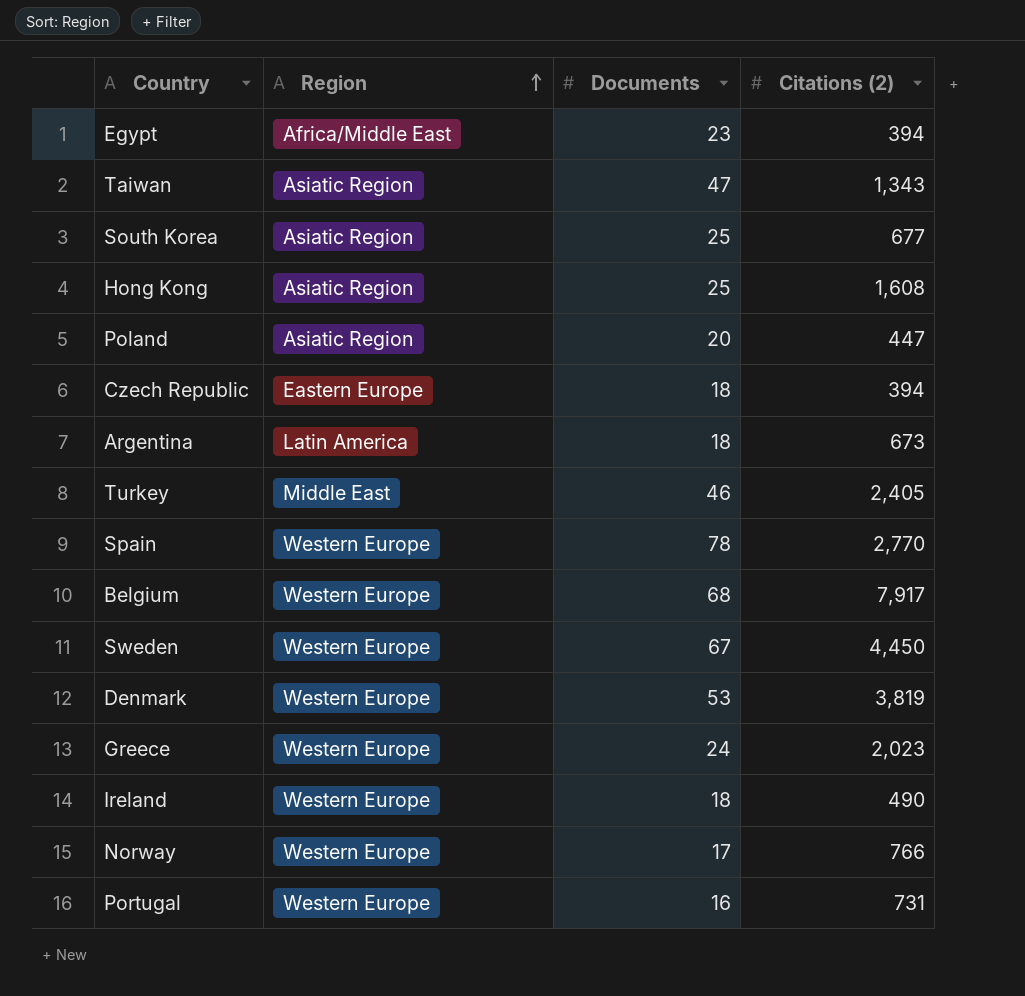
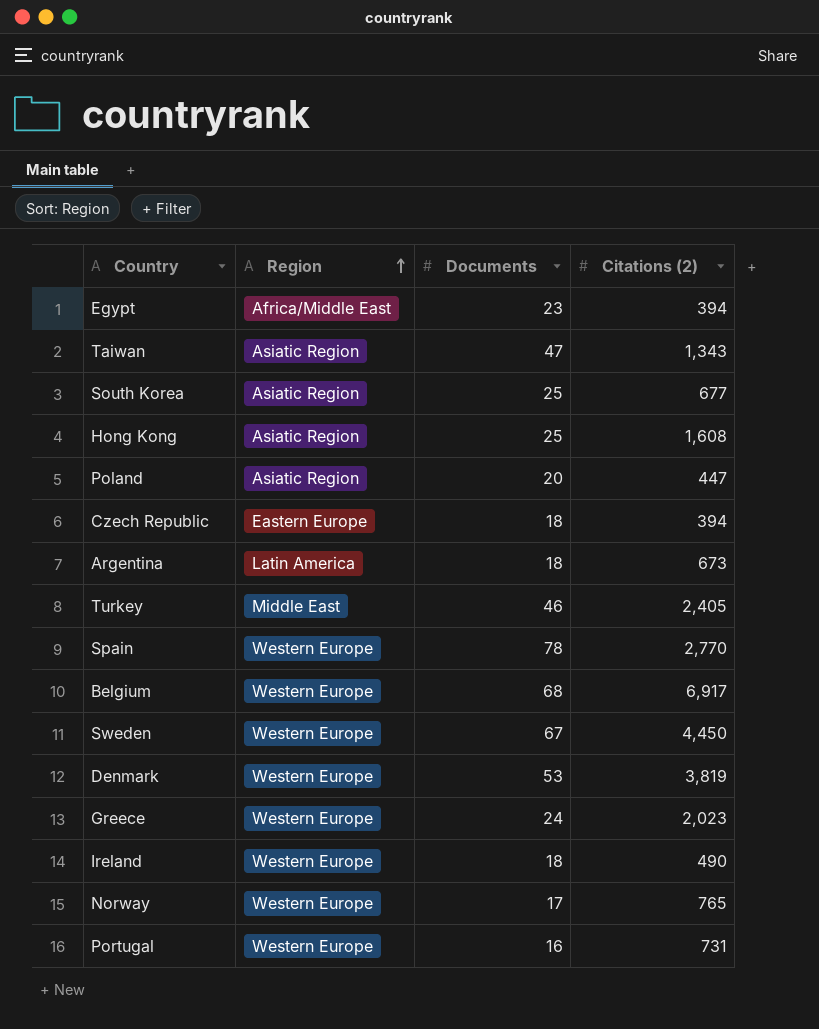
Belgium | Citations (2): 7,917 -> 6,917
Norway | Citations (2): 766 -> 765

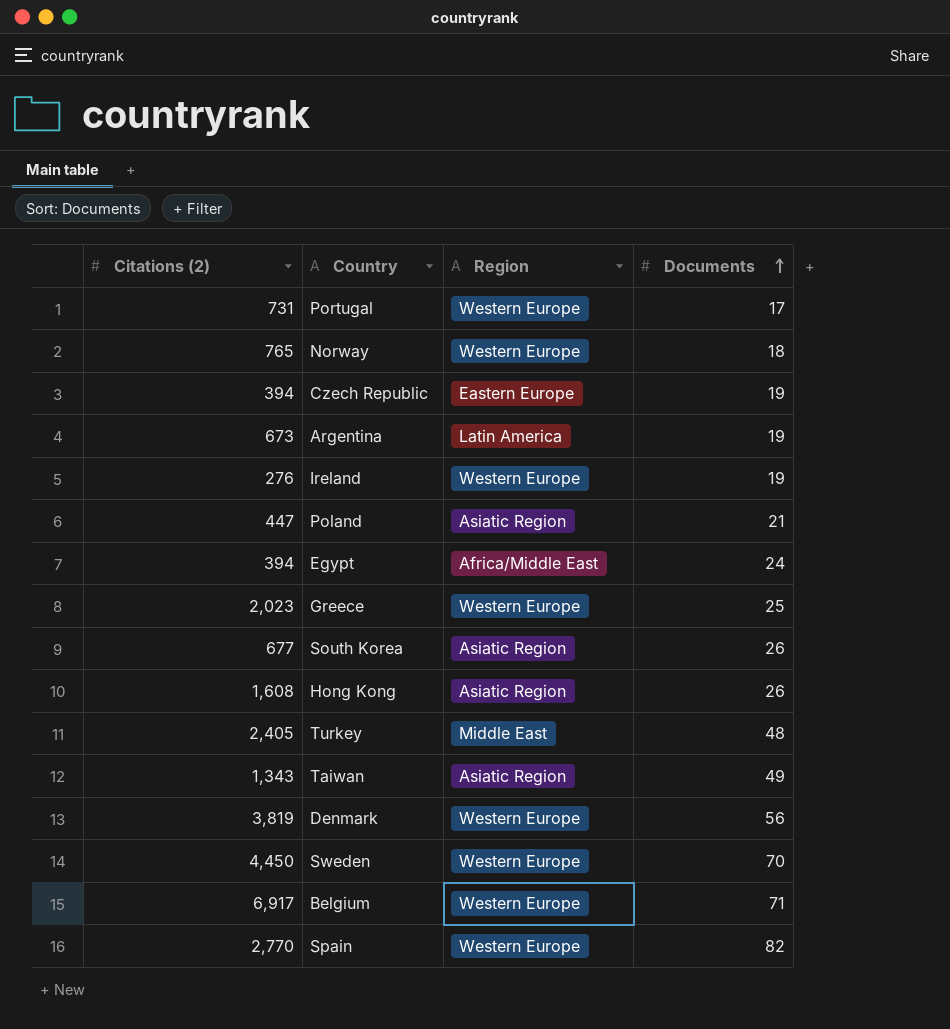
row order: Region ascending -> Documents ascending
column Citations (2) | position: 4 -> 1
Portugal | Documents: 16 -> 17
Norway | Documents: 17 -> 18
Czech Republic | Documents: 18 -> 19
Argentina | Documents: 18 -> 19
Ireland | Citations (2): 490 -> 276
Ireland | Documents: 18 -> 19
Poland | Documents: 20 -> 21
Egypt | Documents: 23 -> 24
Greece | Documents: 24 -> 25
South Korea | Documents: 25 -> 26
Hong Kong | Documents: 25 -> 26
Turkey | Documents: 46 -> 48
Taiwan | Documents: 47 -> 49
Denmark | Documents: 53 -> 56
Sweden | Documents: 67 -> 70
Belgium | Documents: 68 -> 71
Spain | Documents: 78 -> 82

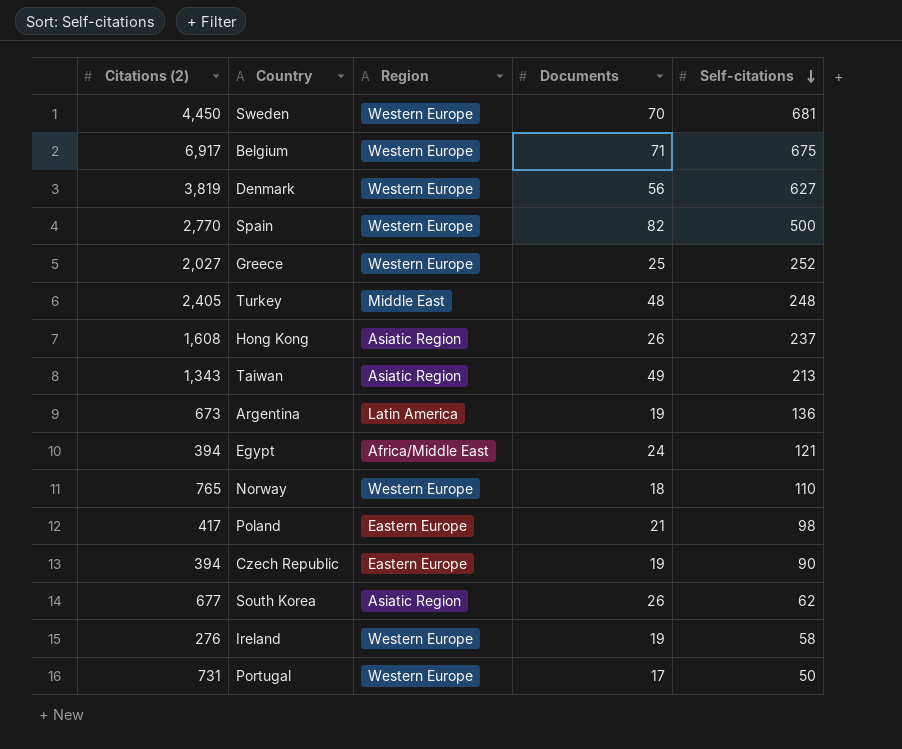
row order: Documents ascending -> Self-citations descending
column Self-citations | position: none -> 5
Greece | Citations (2): 2,023 -> 2,027
Poland | Citations (2): 447 -> 417
Poland | Region: Asiatic Region -> Eastern Europe

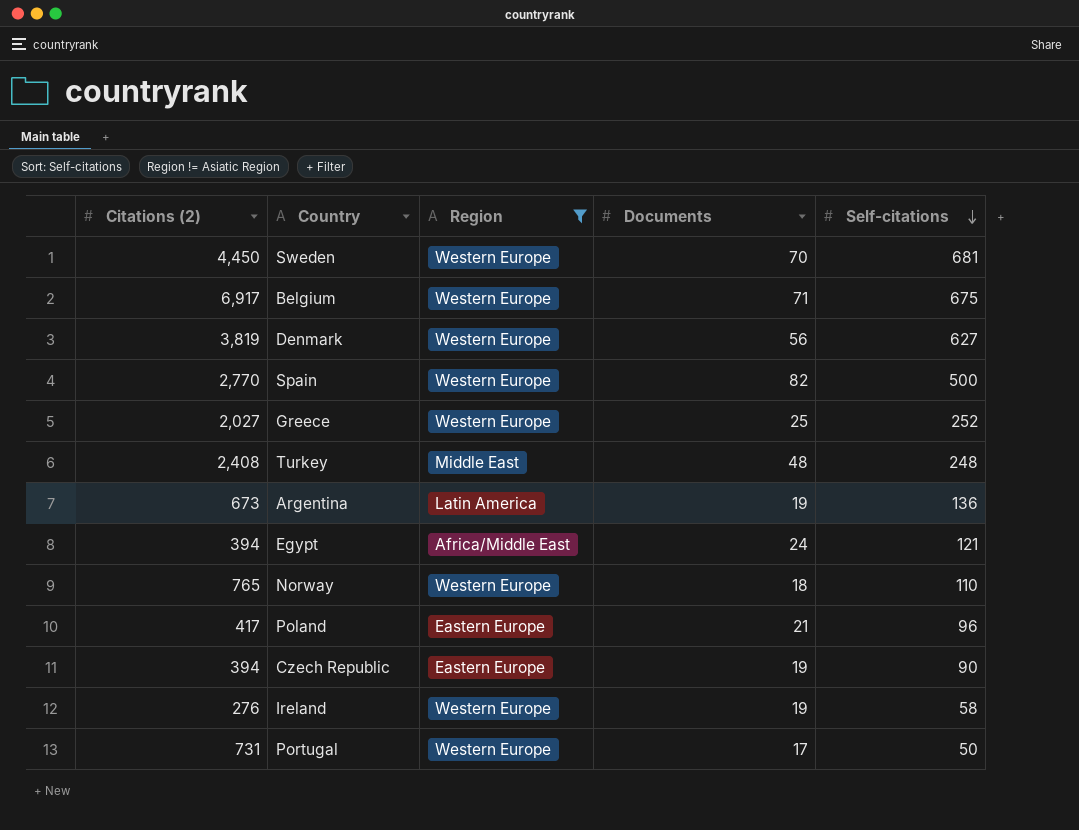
filter: none -> Region != Asiatic Region
Turkey | Citations (2): 2,405 -> 2,408
Poland | Self-citations: 98 -> 96

